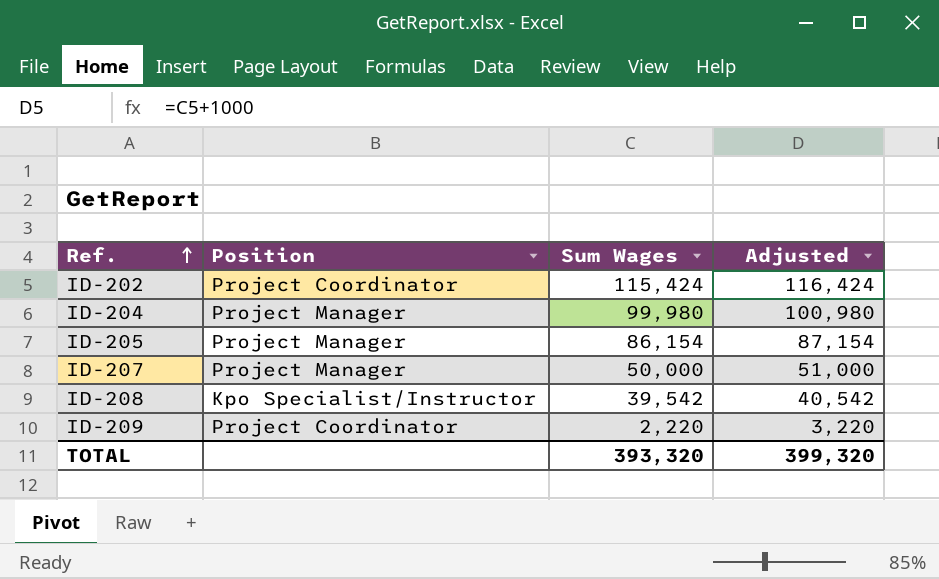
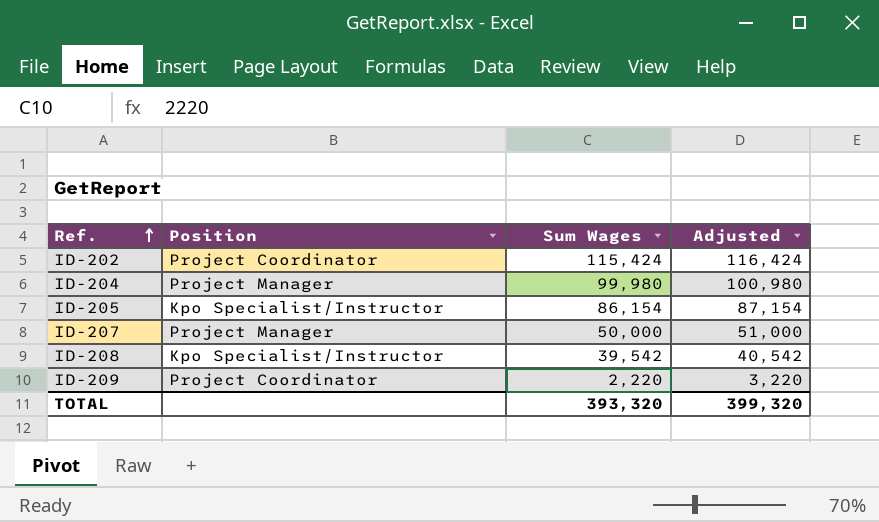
ID-205 | Position: Project Manager -> Kpo Specialist/Instructor

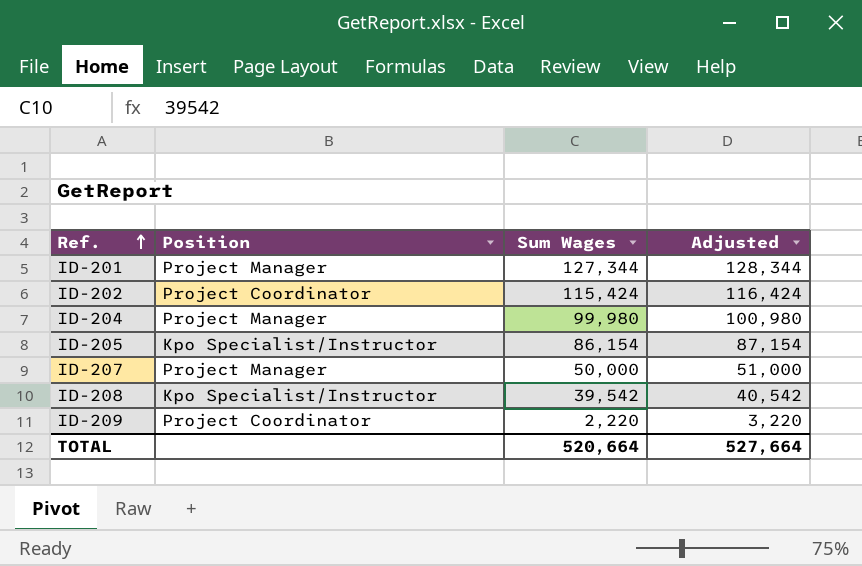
row ID-201: none -> Project Manager | 127,344 | 128,344
TOTAL | Sum Wages: 393,320 -> 520,664
TOTAL | Adjusted: 399,320 -> 527,664

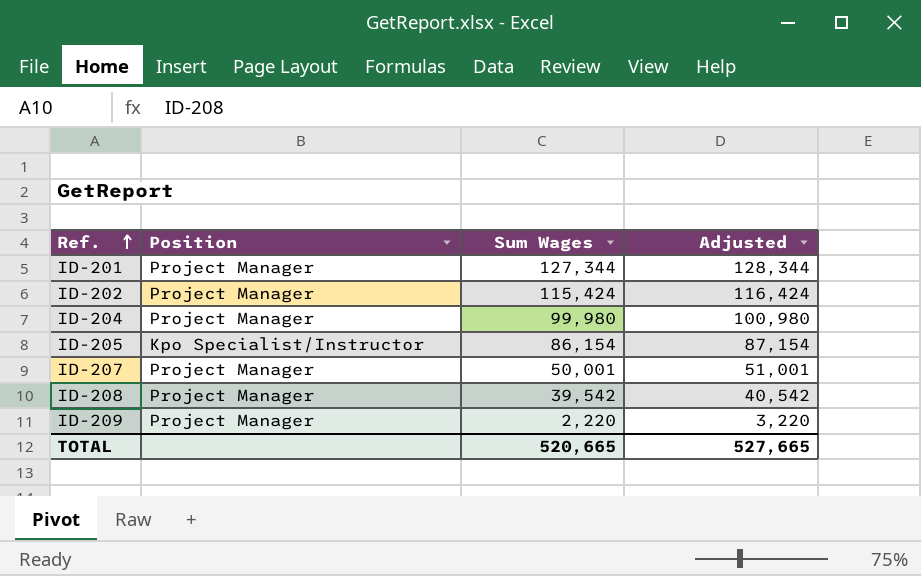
ID-202 | Position: Project Coordinator -> Project Manager
ID-207 | Sum Wages: 50,000 -> 50,001
ID-207 | Adjusted: 51,000 -> 51,001
ID-208 | Position: Kpo Specialist/Instructor -> Project Manager
ID-209 | Position: Project Coordinator -> Project Manager
TOTAL | Sum Wages: 520,664 -> 520,665
TOTAL | Adjusted: 527,664 -> 527,665

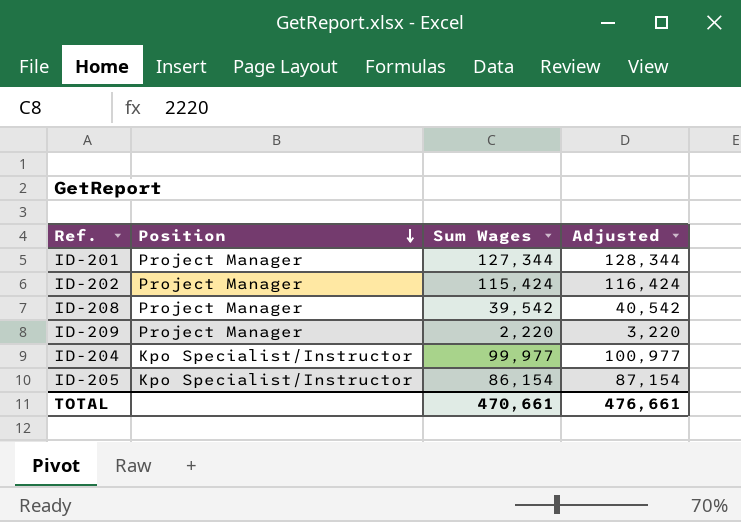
row order: Ref. ascending -> Position descending
row ID-207: Project Manager | 50,001 | 51,001 -> none
ID-204 | Position: Project Manager -> Kpo Specialist/Instructor
ID-204 | Sum Wages: 99,980 -> 99,977
ID-204 | Adjusted: 100,980 -> 100,977
TOTAL | Sum Wages: 520,665 -> 470,661
TOTAL | Adjusted: 527,665 -> 476,661

